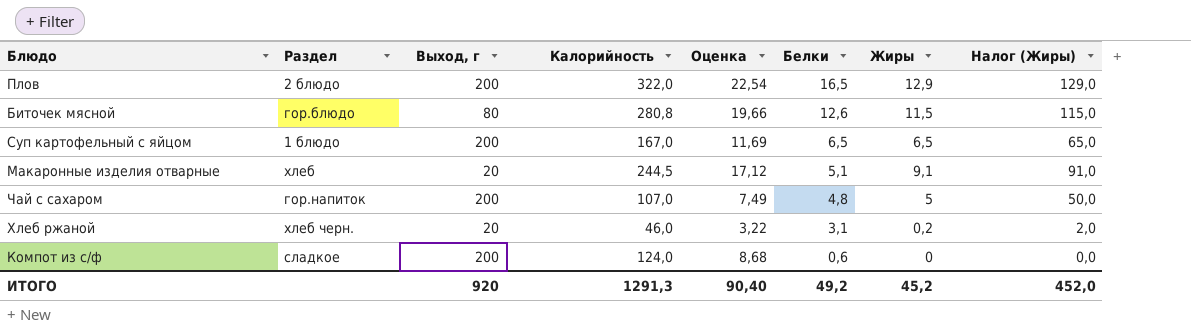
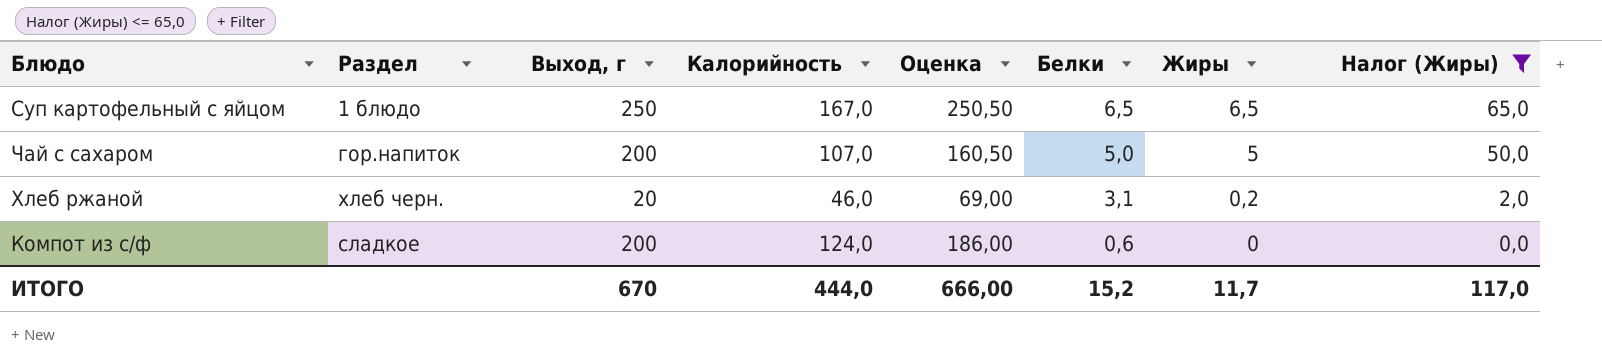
filter: none -> Налог (Жиры) <= 65,0
column Оценка | formula: [Калорийность] * 0,07 -> [Калорийность] * 1,5
Суп картофельный с яйцом | Выход, г: 200 -> 250
Чай с сахаром | Белки: 4,8 -> 5,0
ИТОГО | Выход, г: 920 -> 670
ИТОГО | Калорийность: 1291,3 -> 444,0
ИТОГО | Оценка: 90,40 -> 666,00
ИТОГО | Белки: 49,2 -> 15,2
ИТОГО | Жиры: 45,2 -> 11,7
ИТОГО | Налог (Жиры): 452,0 -> 117,0

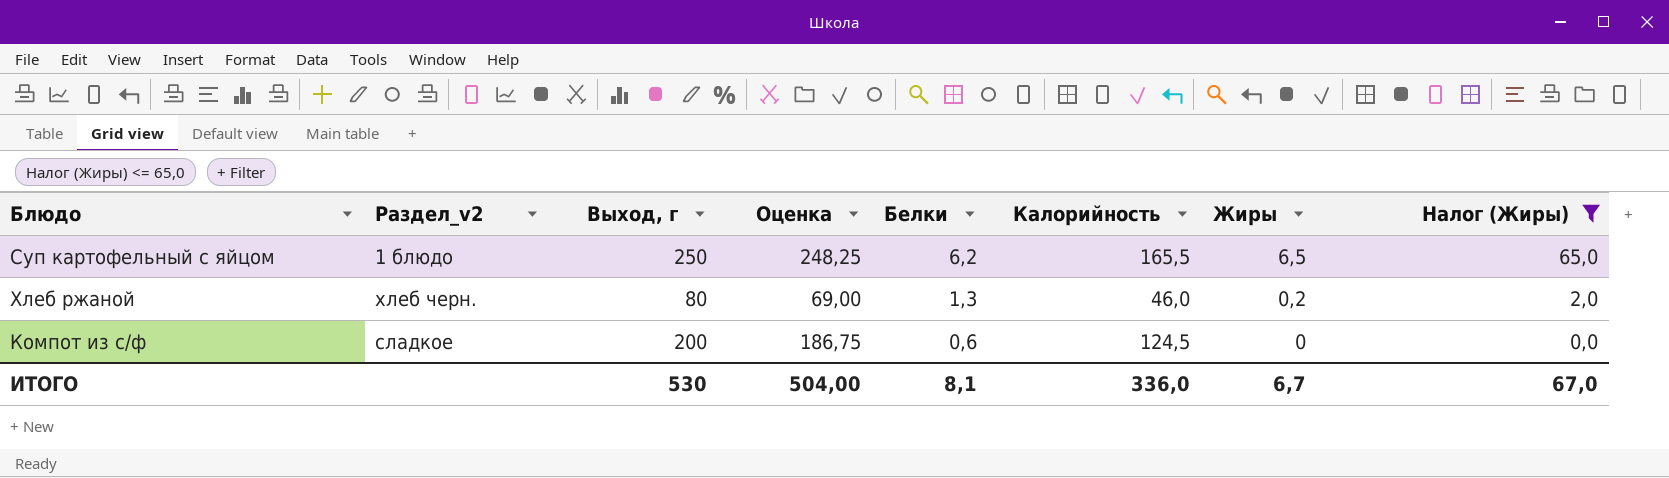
column name: Раздел -> Раздел_v2
column Калорийность | position: 4 -> 6
row Чай с сахаром: гор.напиток | 200 | 107,0 | 160,50 | 5,0 | 5 | 50,0 -> none
Суп картофельный с яйцом | Оценка: 250,50 -> 248,25
Суп картофельный с яйцом | Белки: 6,5 -> 6,2
Суп картофельный с яйцом | Калорийность: 167,0 -> 165,5
Хлеб ржаной | Выход, г: 20 -> 80
Хлеб ржаной | Белки: 3,1 -> 1,3
Компот из с/ф | Оценка: 186,00 -> 186,75
Компот из с/ф | Калорийность: 124,0 -> 124,5
ИТОГО | Выход, г: 670 -> 530
ИТОГО | Оценка: 666,00 -> 504,00
ИТОГО | Белки: 15,2 -> 8,1
ИТОГО | Калорийность: 444,0 -> 336,0
ИТОГО | Жиры: 11,7 -> 6,7
ИТОГО | Налог (Жиры): 117,0 -> 67,0

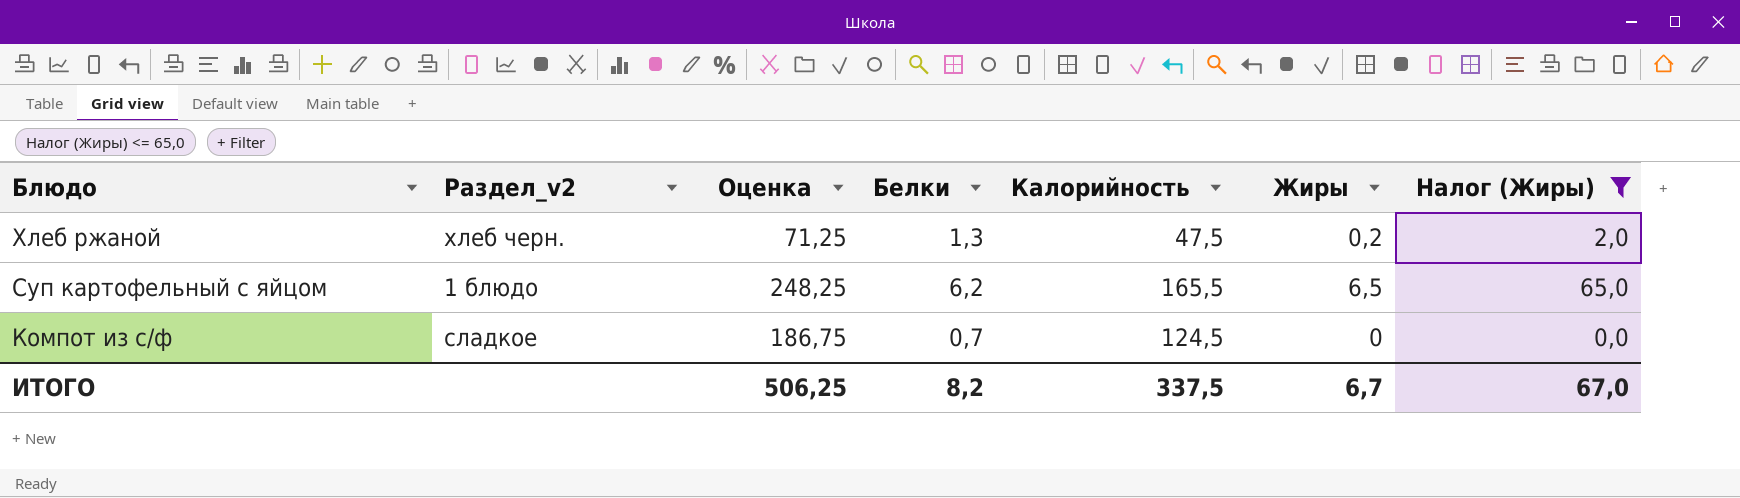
row order: Белки descending -> Блюдо descending
column Выход, г | position: 3 -> none
Хлеб ржаной | Оценка: 69,00 -> 71,25
Хлеб ржаной | Калорийность: 46,0 -> 47,5
Компот из с/ф | Белки: 0,6 -> 0,7
ИТОГО | Оценка: 504,00 -> 506,25
ИТОГО | Белки: 8,1 -> 8,2
ИТОГО | Калорийность: 336,0 -> 337,5

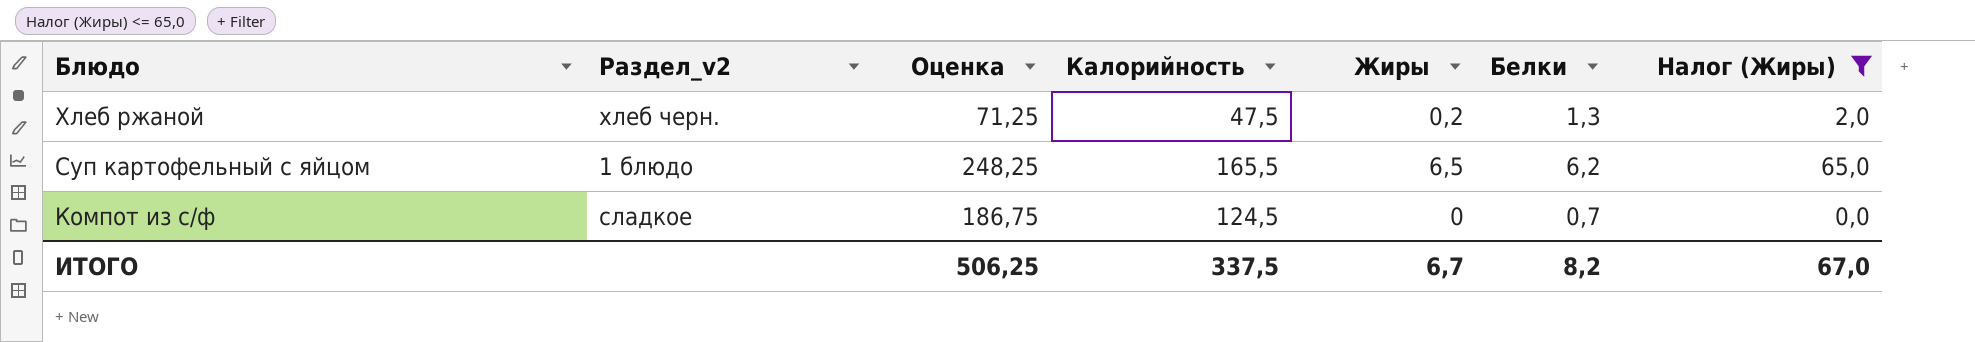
column Белки | position: 4 -> 6

